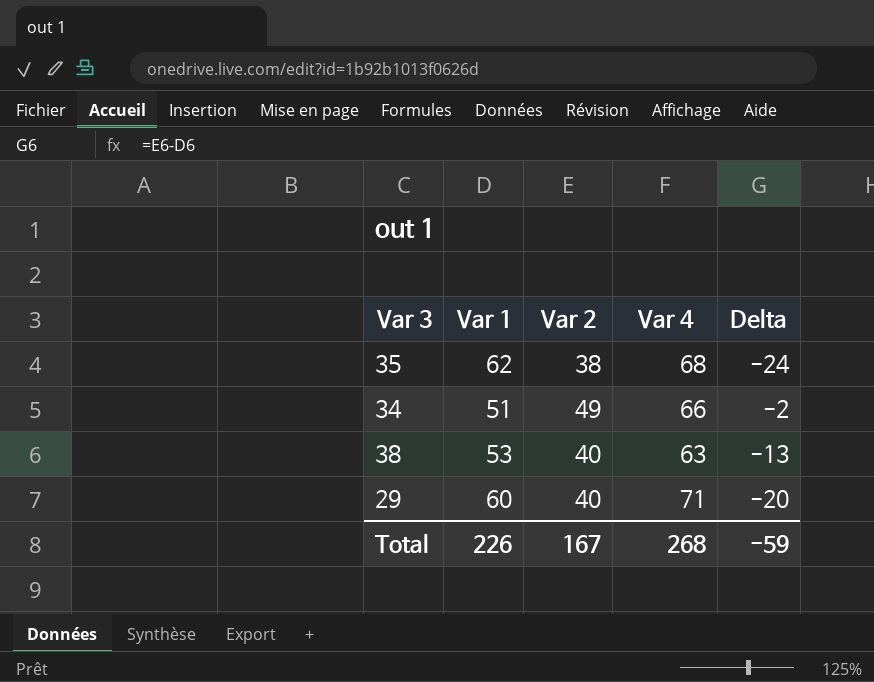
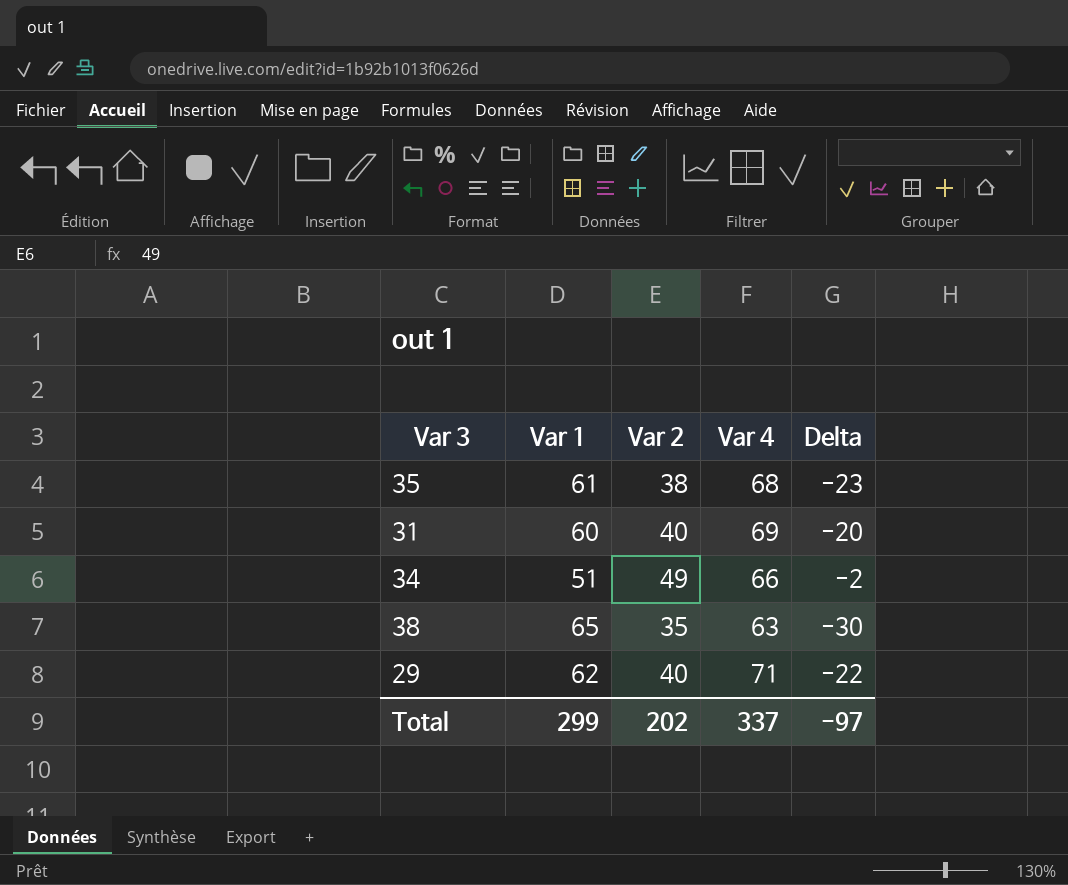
35 | Var 1: 62 -> 61
35 | Delta: -24 -> -23
row 31: none -> 60 | 40 | 69 | -20
38 | Var 1: 53 -> 65
38 | Var 2: 40 -> 35
38 | Delta: -13 -> -30
29 | Var 1: 60 -> 62
29 | Delta: -20 -> -22
Total | Var 1: 226 -> 299
Total | Var 2: 167 -> 202
Total | Var 4: 268 -> 337
Total | Delta: -59 -> -97

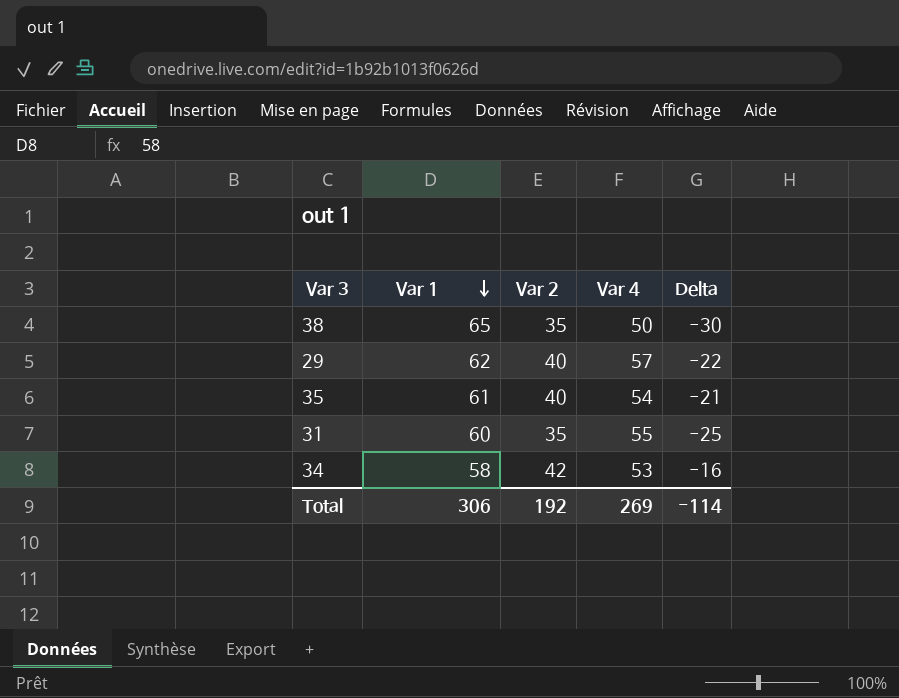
row order: none -> Var 1 descending
38 | Var 4: 63 -> 50
29 | Var 4: 71 -> 57
35 | Var 2: 38 -> 40
35 | Var 4: 68 -> 54
35 | Delta: -23 -> -21
31 | Var 2: 40 -> 35
31 | Var 4: 69 -> 55
31 | Delta: -20 -> -25
34 | Var 1: 51 -> 58
34 | Var 2: 49 -> 42
34 | Var 4: 66 -> 53
34 | Delta: -2 -> -16
Total | Var 1: 299 -> 306
Total | Var 2: 202 -> 192
Total | Var 4: 337 -> 269
Total | Delta: -97 -> -114

